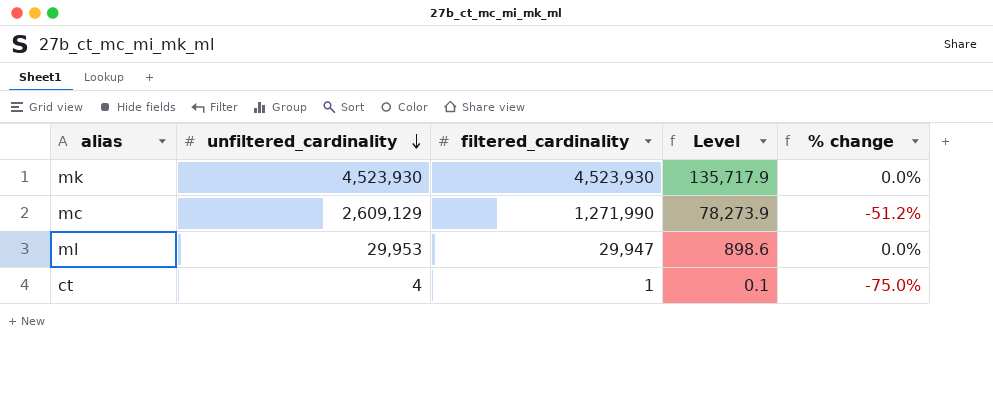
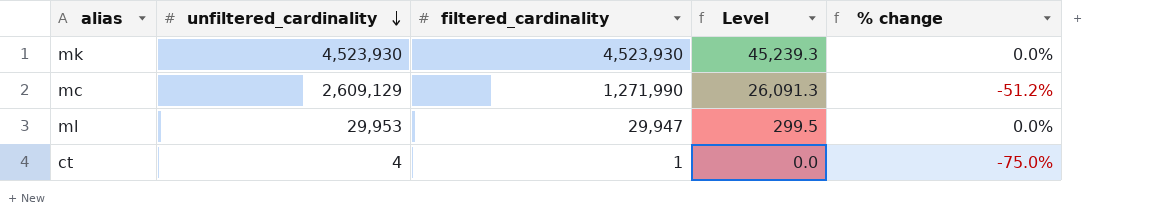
column Level | formula: [unfiltered_cardinality] * 0.03 -> [unfiltered_cardinality] * 0.01

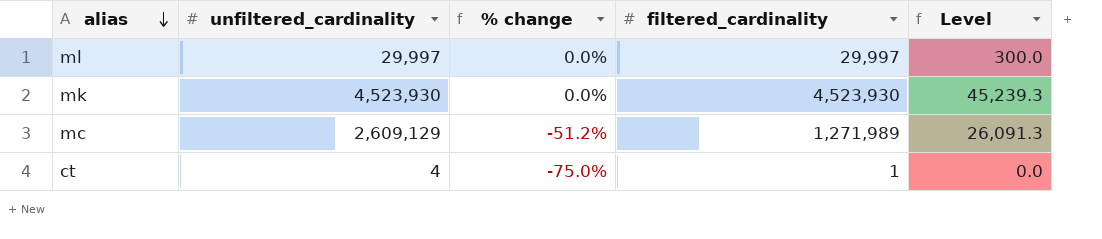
row order: unfiltered_cardinality descending -> alias descending
column % change | position: 5 -> 3
ml | unfiltered_cardinality: 29,953 -> 29,997
ml | filtered_cardinality: 29,947 -> 29,997
ml | Level: 299.5 -> 300.0
mc | filtered_cardinality: 1,271,990 -> 1,271,989

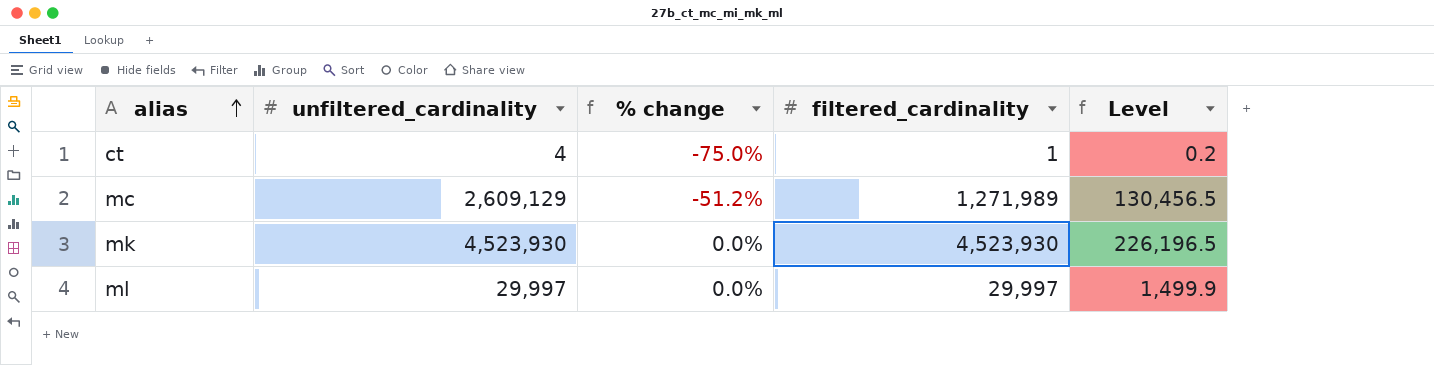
row order: alias descending -> alias ascending
column Level | formula: [unfiltered_cardinality] * 0.01 -> [unfiltered_cardinality] * 0.05

